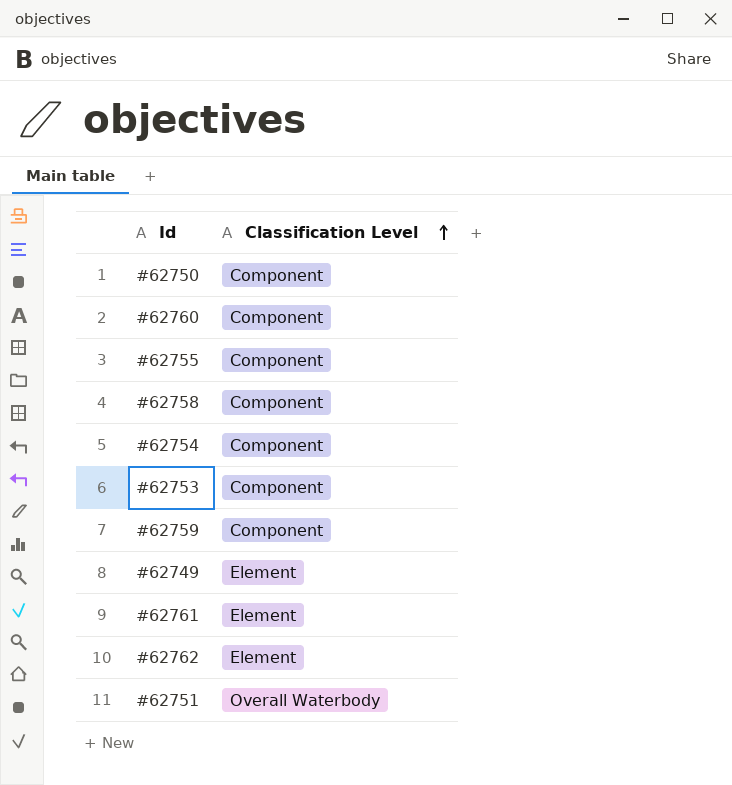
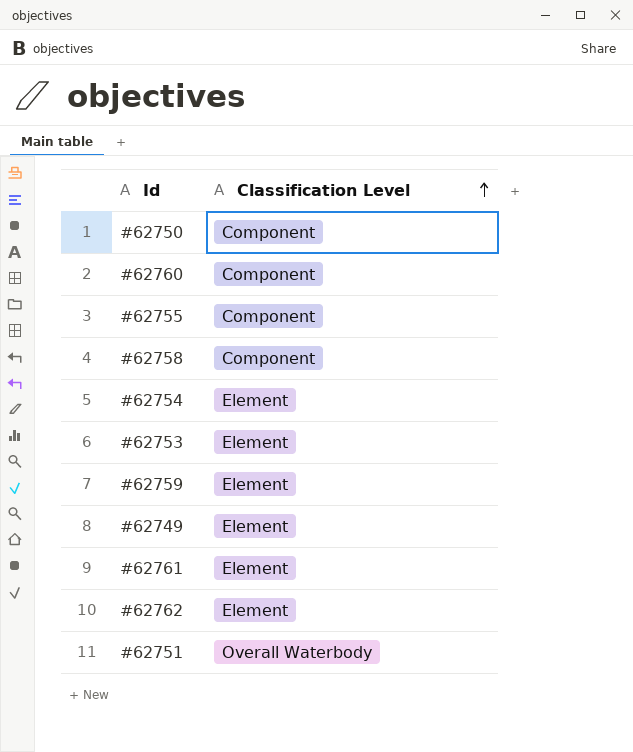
#62754 | Classification Level: Component -> Element
#62753 | Classification Level: Component -> Element
#62759 | Classification Level: Component -> Element

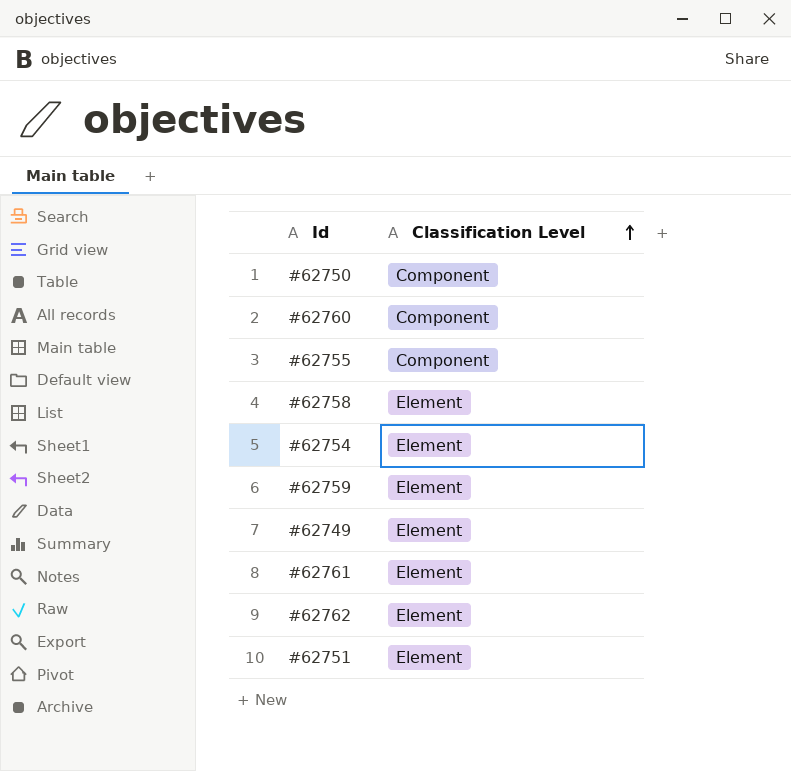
row #62753: Element -> none
#62758 | Classification Level: Component -> Element
#62751 | Classification Level: Overall Waterbody -> Element

